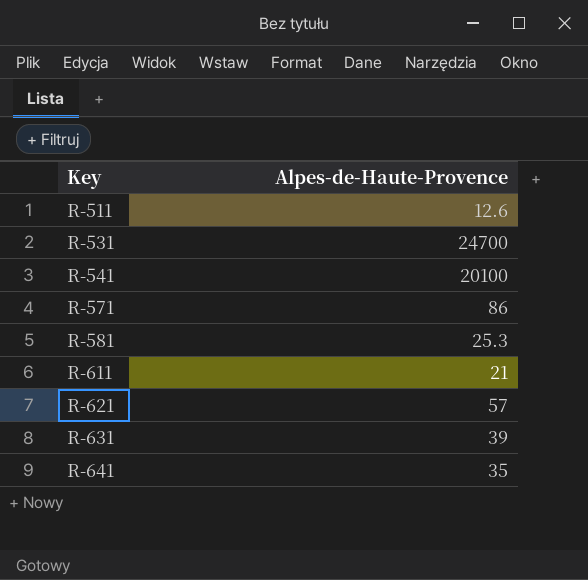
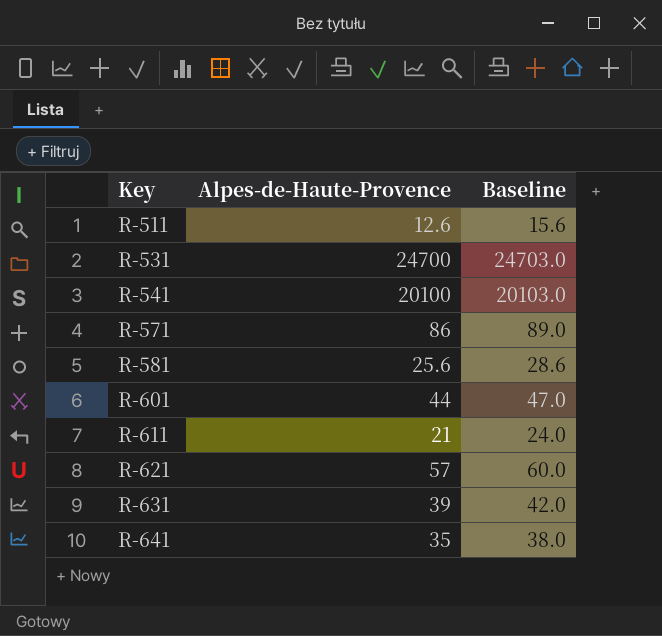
column Baseline | formula: none -> [Alpes-de-Haute-Provence] + 3
R-581 | Alpes-de-Haute-Provence: 25.3 -> 25.6
row R-601: none -> 44 | 47.0

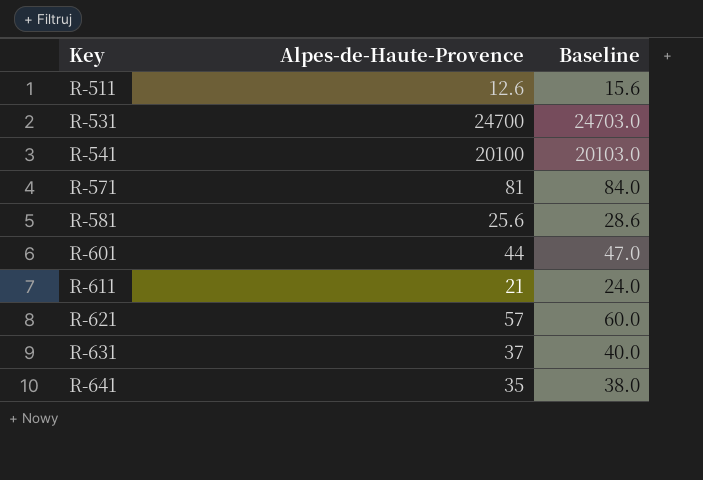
R-571 | Alpes-de-Haute-Provence: 86 -> 81
R-571 | Baseline: 89.0 -> 84.0
R-631 | Alpes-de-Haute-Provence: 39 -> 37
R-631 | Baseline: 42.0 -> 40.0

